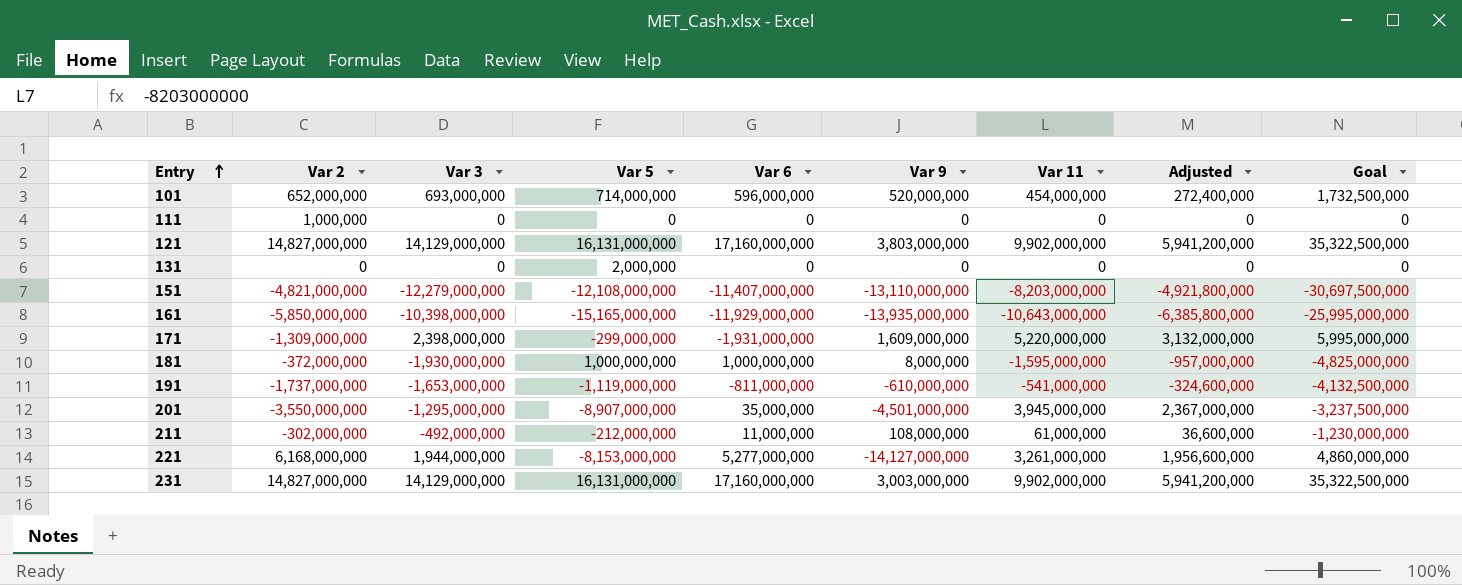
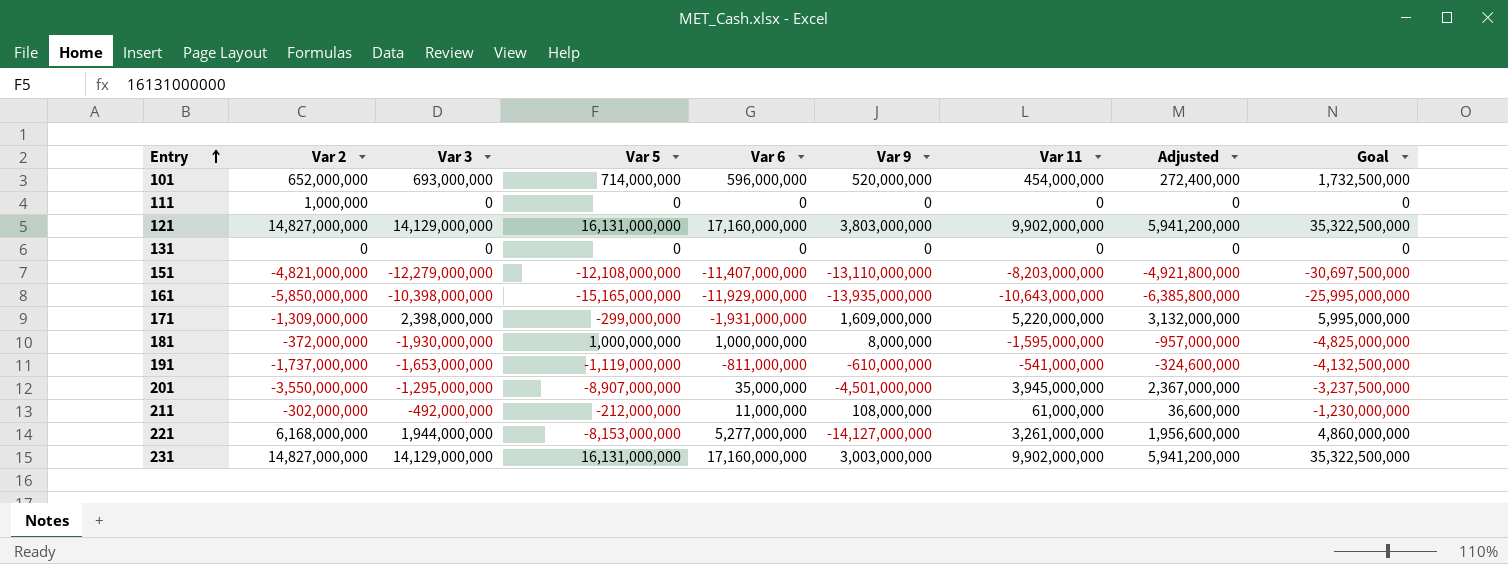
131 | Var 5: 2,000,000 -> 0

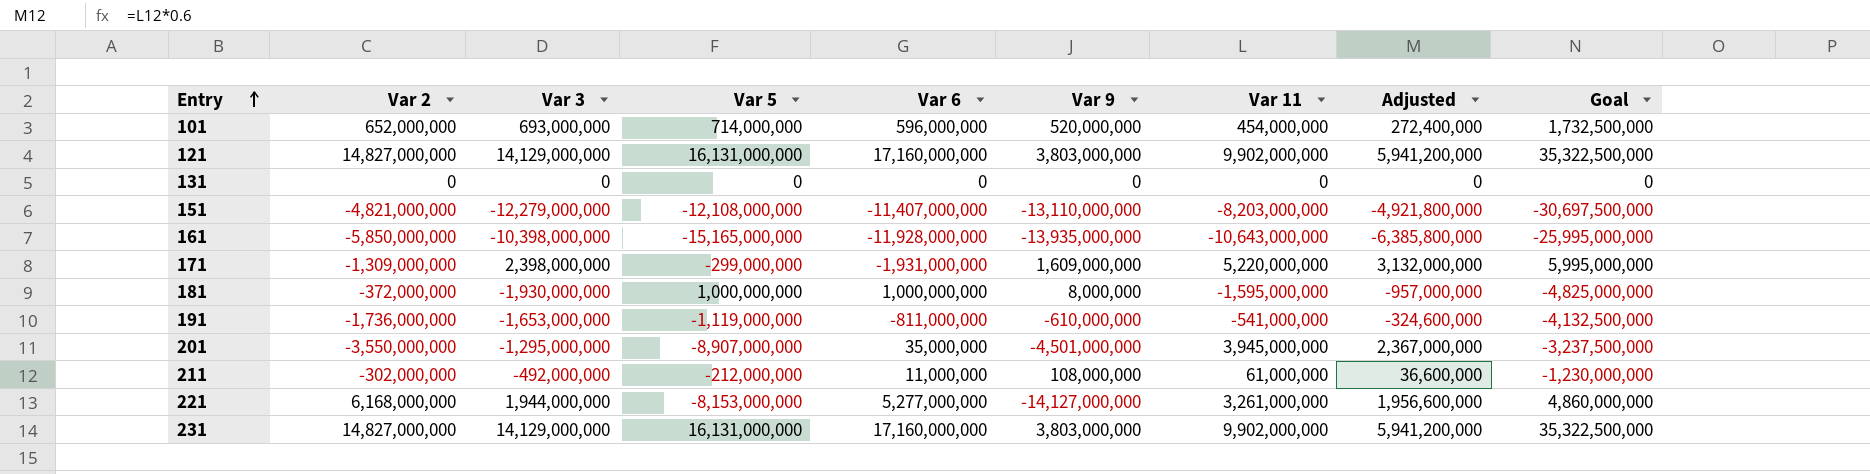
row 111: 1,000,000 | 0 | 0 | 0 | 0 | 0 | 0 | 0 -> none
161 | Var 6: -11,929,000,000 -> -11,928,000,000
191 | Var 2: -1,737,000,000 -> -1,736,000,000
231 | Var 9: 3,003,000,000 -> 3,803,000,000

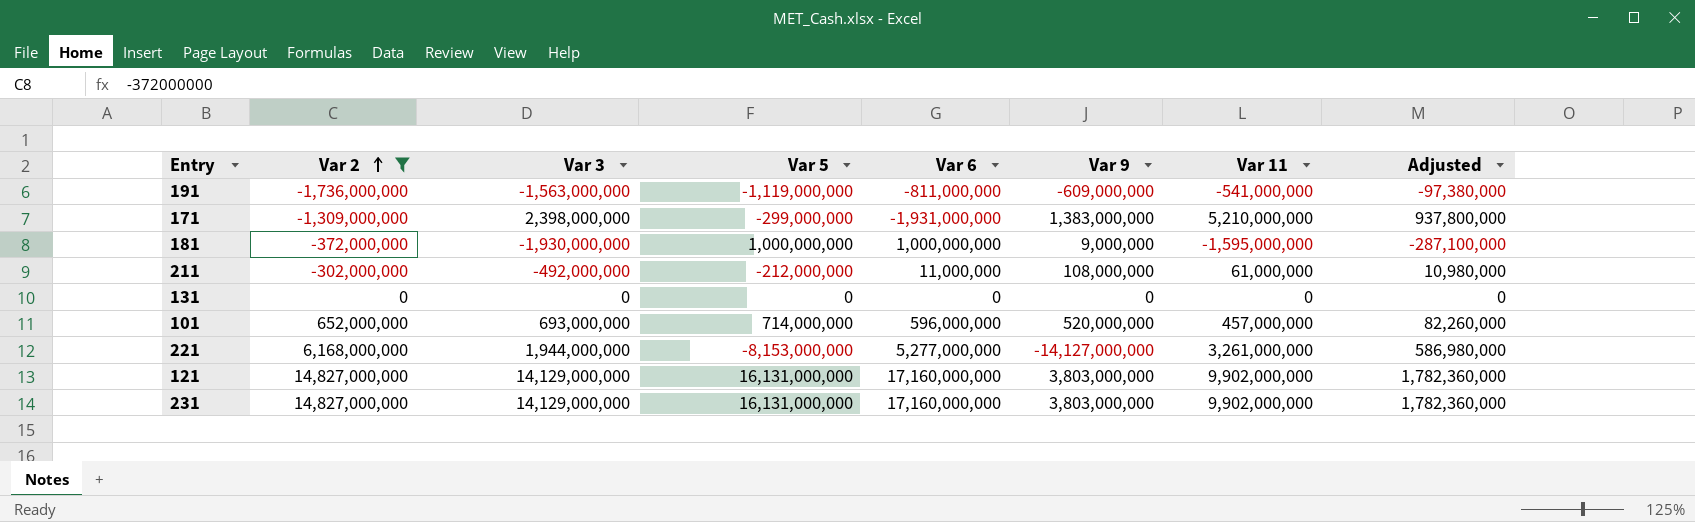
filter: none -> Var 2 >= -1,736,000,000
row order: Entry ascending -> Var 2 ascending
column Goal | formula: [Var 3] * 2.5 -> none
column Adjusted | formula: [Var 11] * 0.6 -> [Var 11] * 0.18
191 | Var 3: -1,653,000,000 -> -1,563,000,000
191 | Var 9: -610,000,000 -> -609,000,000
171 | Var 9: 1,609,000,000 -> 1,383,000,000
171 | Var 11: 5,220,000,000 -> 5,210,000,000
181 | Var 9: 8,000,000 -> 9,000,000
101 | Var 11: 454,000,000 -> 457,000,000

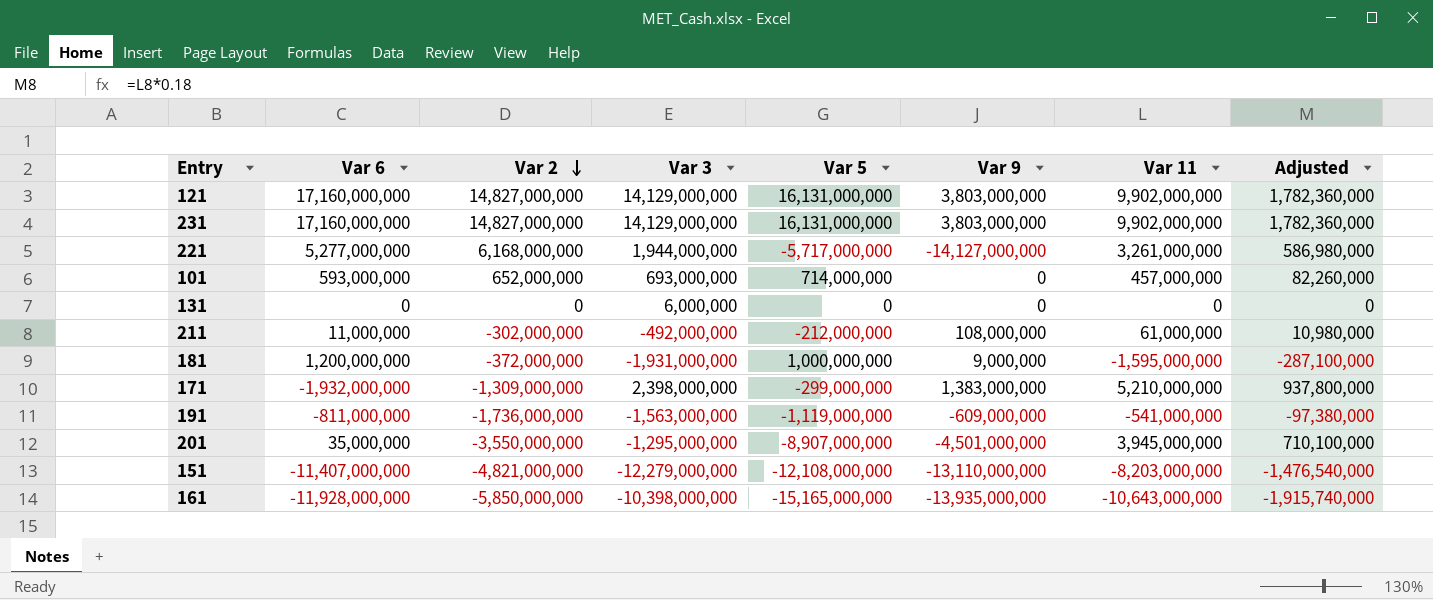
filter: Var 2 >= -1,736,000,000 -> none
row order: Var 2 ascending -> Var 2 descending
column Var 6 | position: 5 -> 2
221 | Var 5: -8,153,000,000 -> -5,717,000,000
101 | Var 6: 596,000,000 -> 593,000,000
101 | Var 9: 520,000,000 -> 0
131 | Var 3: 0 -> 6,000,000
181 | Var 6: 1,000,000,000 -> 1,200,000,000
181 | Var 3: -1,930,000,000 -> -1,931,000,000
171 | Var 6: -1,931,000,000 -> -1,932,000,000

